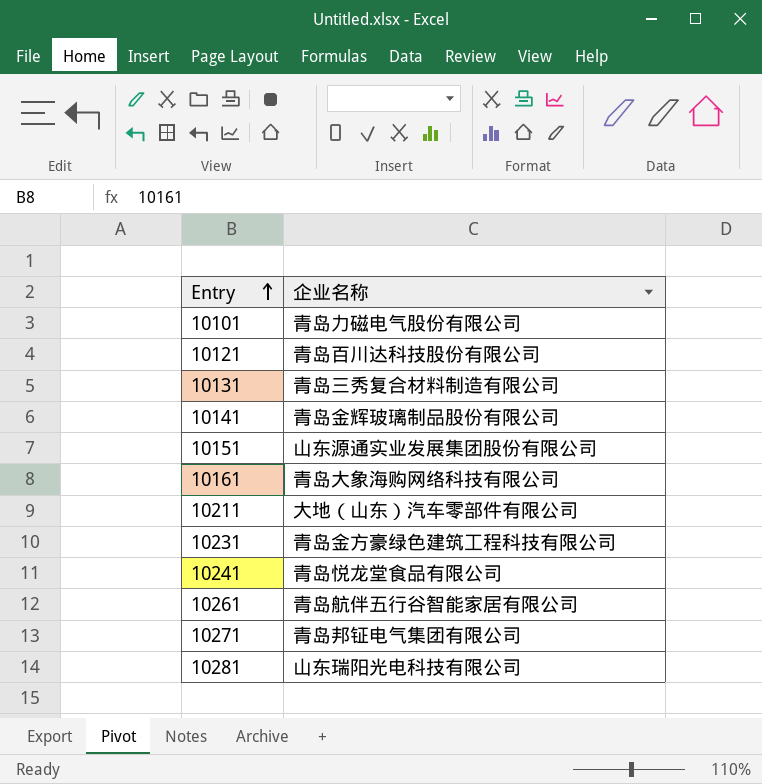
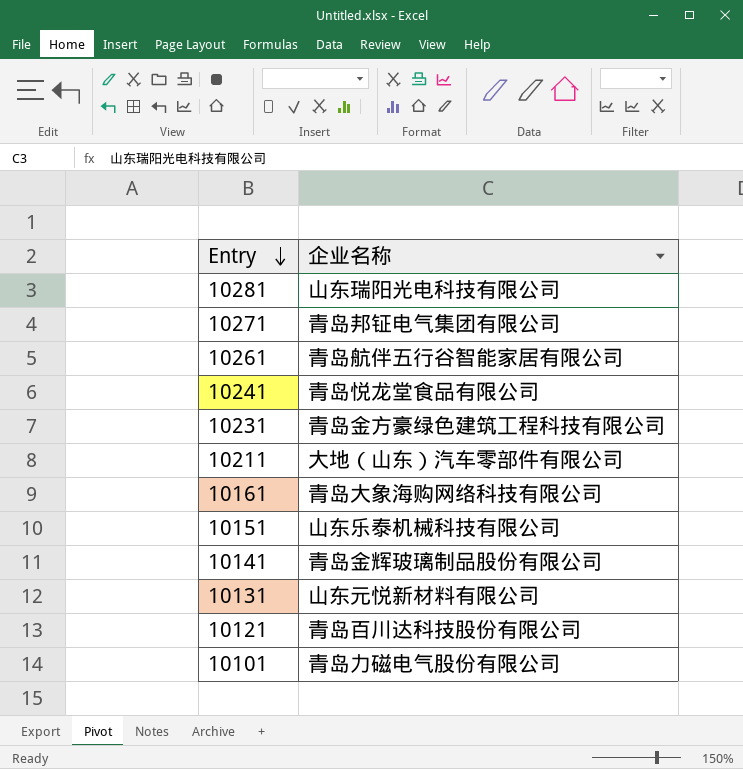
row order: Entry ascending -> Entry descending
10151 | 企业名称: 山东源通实业发展集团股份有限公司 -> 山东乐泰机械科技有限公司
10131 | 企业名称: 青岛三秀复合材料制造有限公司 -> 山东元悦新材料有限公司

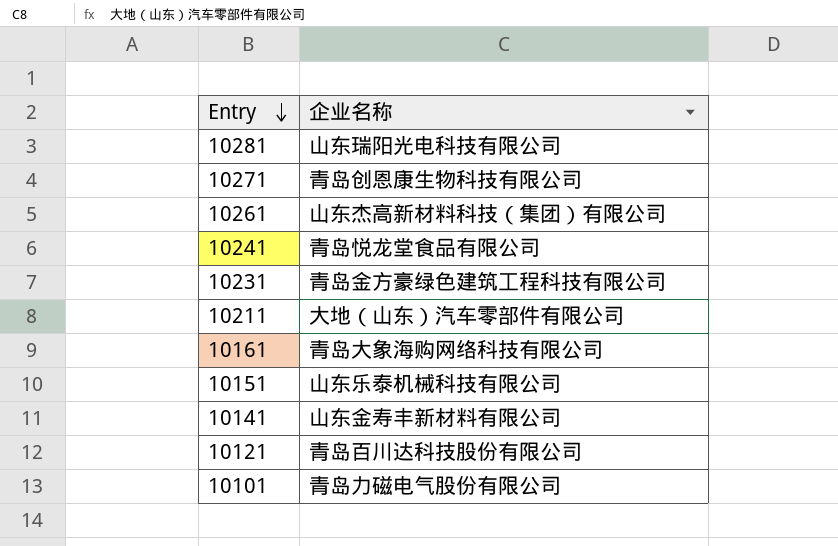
row 10131: 山东元悦新材料有限公司 -> none
10271 | 企业名称: 青岛邦钲电气集团有限公司 -> 青岛创恩康生物科技有限公司
10261 | 企业名称: 青岛航伴五行谷智能家居有限公司 -> 山东杰高新材料科技（集团）有限公司
10141 | 企业名称: 青岛金辉玻璃制品股份有限公司 -> 山东金寿丰新材料有限公司

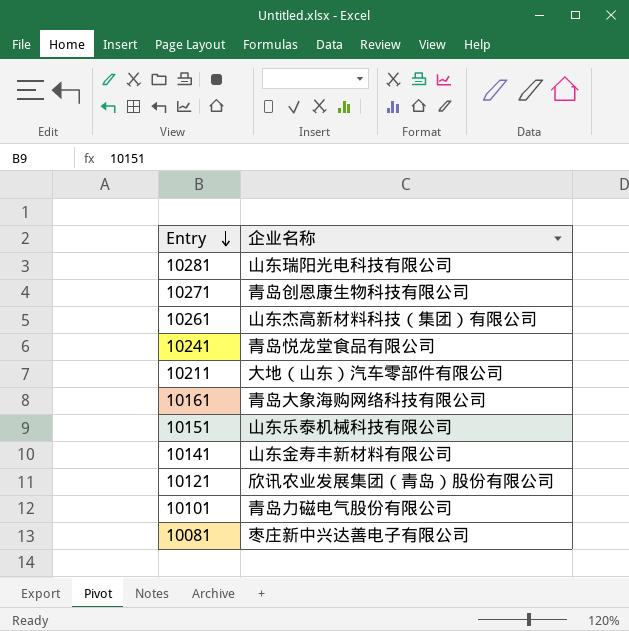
row 10231: 青岛金方豪绿色建筑工程科技有限公司 -> none
10121 | 企业名称: 青岛百川达科技股份有限公司 -> 欣讯农业发展集团（青岛）股份有限公司
row 10081: none -> 枣庄新中兴达善电子有限公司

